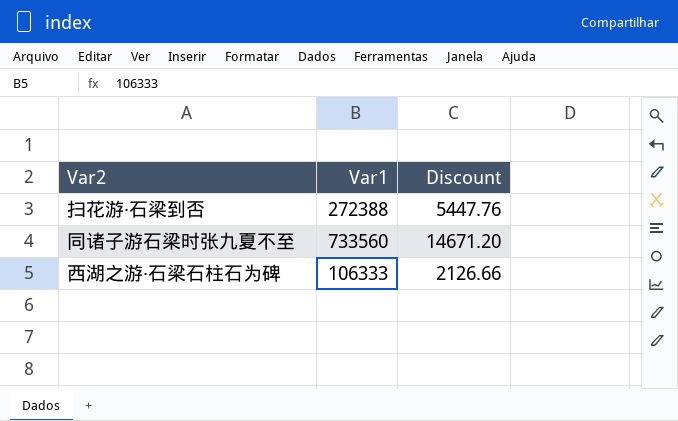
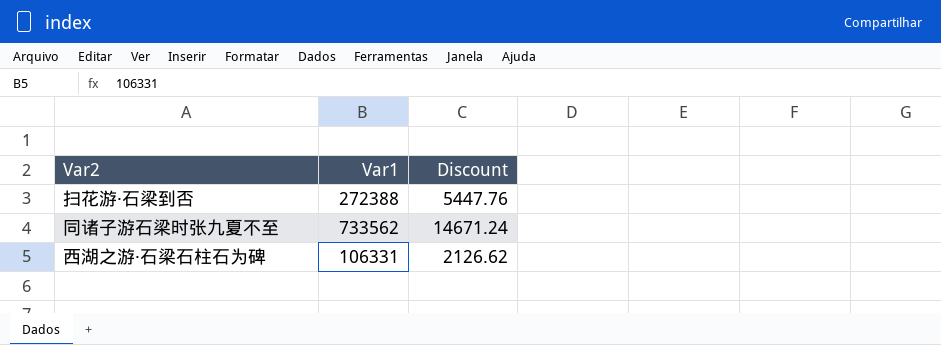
同诸子游石梁时张九夏不至 | Var1: 733560 -> 733562
同诸子游石梁时张九夏不至 | Discount: 14671.20 -> 14671.24
西湖之游·石梁石柱石为碑 | Var1: 106333 -> 106331
西湖之游·石梁石柱石为碑 | Discount: 2126.66 -> 2126.62

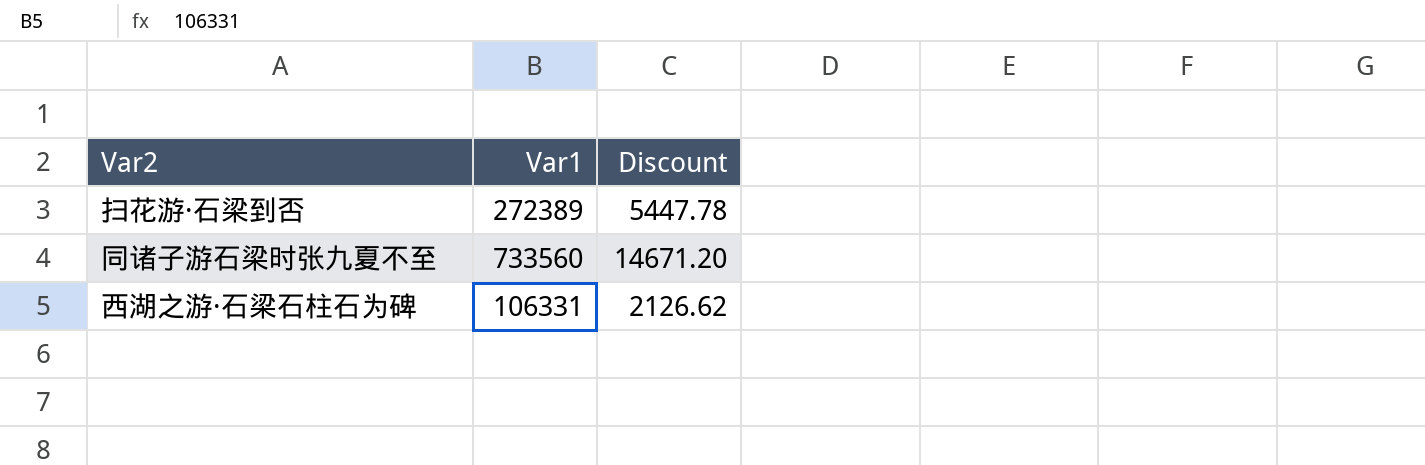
扫花游·石梁到否 | Var1: 272388 -> 272389
扫花游·石梁到否 | Discount: 5447.76 -> 5447.78
同诸子游石梁时张九夏不至 | Var1: 733562 -> 733560
同诸子游石梁时张九夏不至 | Discount: 14671.24 -> 14671.20

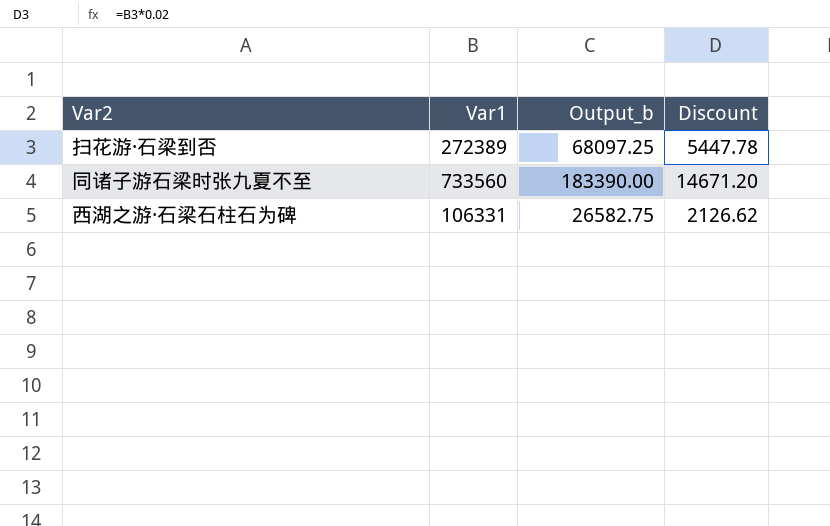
column Output_b | formula: none -> [Var1] * 0.25

